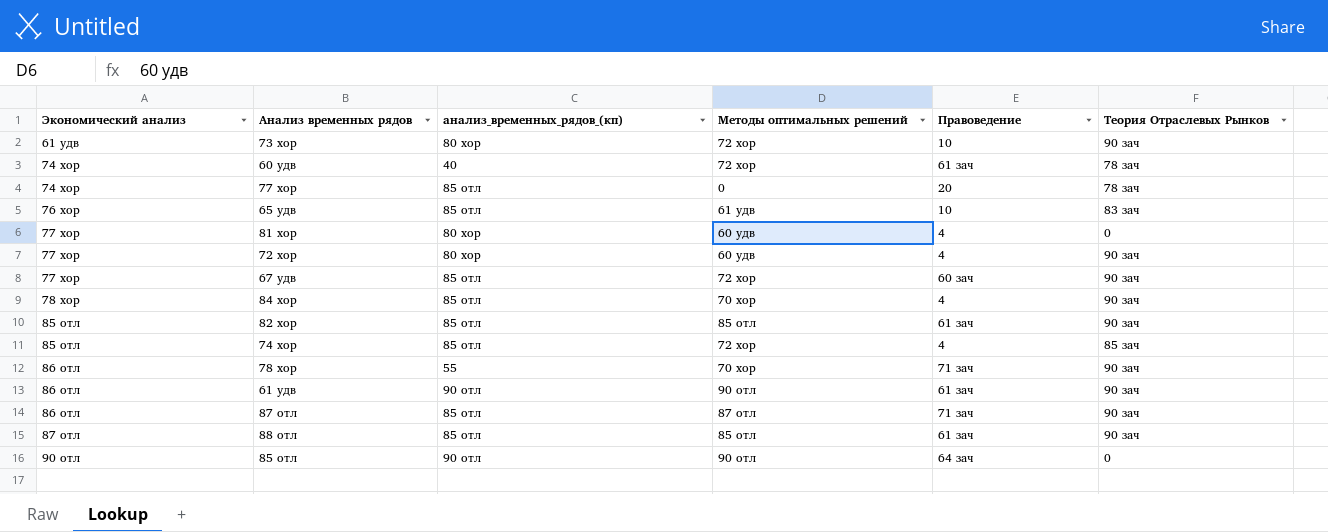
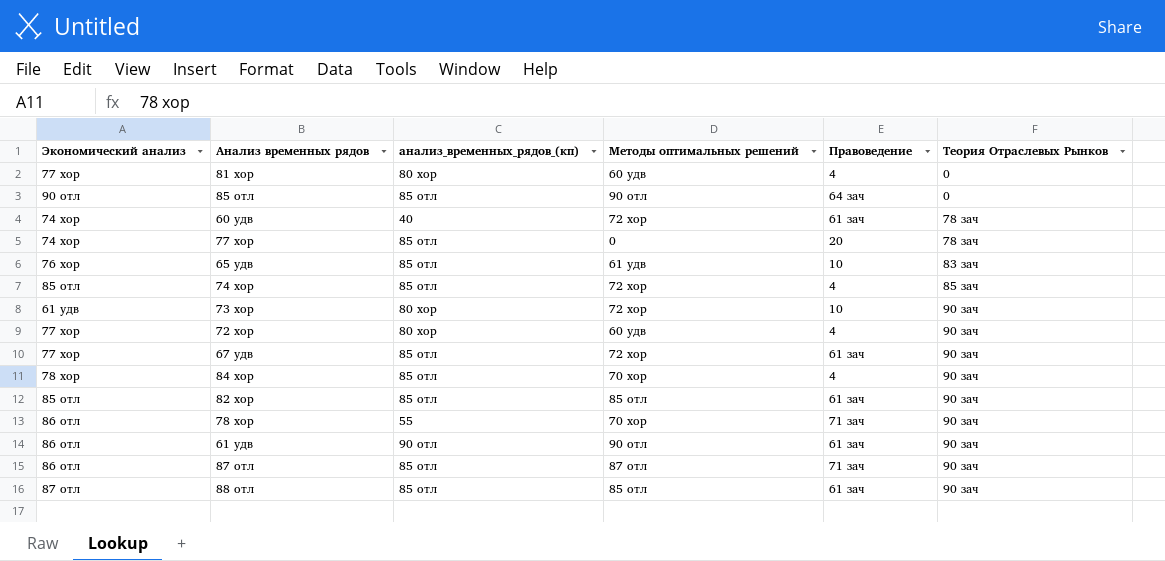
row order: Экономический анализ ascending -> Теория Отраслевых Рынков ascending
85 отл | анализ_временных_рядов_(кп): 90 отл -> 85 отл
67 удв | Правоведение: 60 зач -> 61 зач

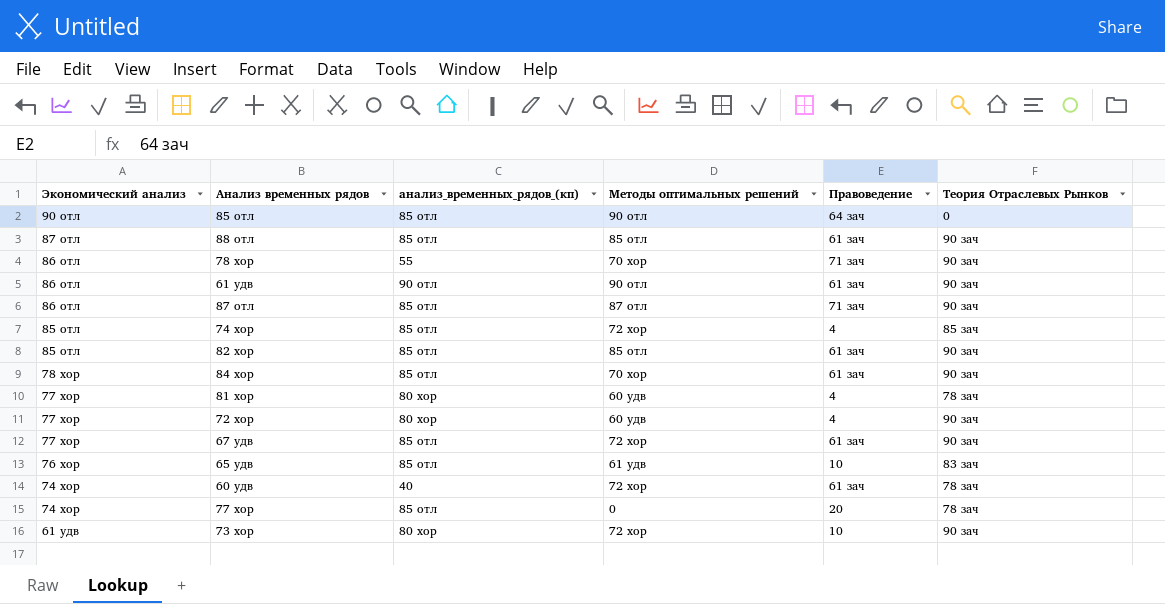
row order: Теория Отраслевых Рынков ascending -> Экономический анализ descending
84 хор | Правоведение: 4 -> 61 зач
81 хор | Теория Отраслевых Рынков: 0 -> 78 зач

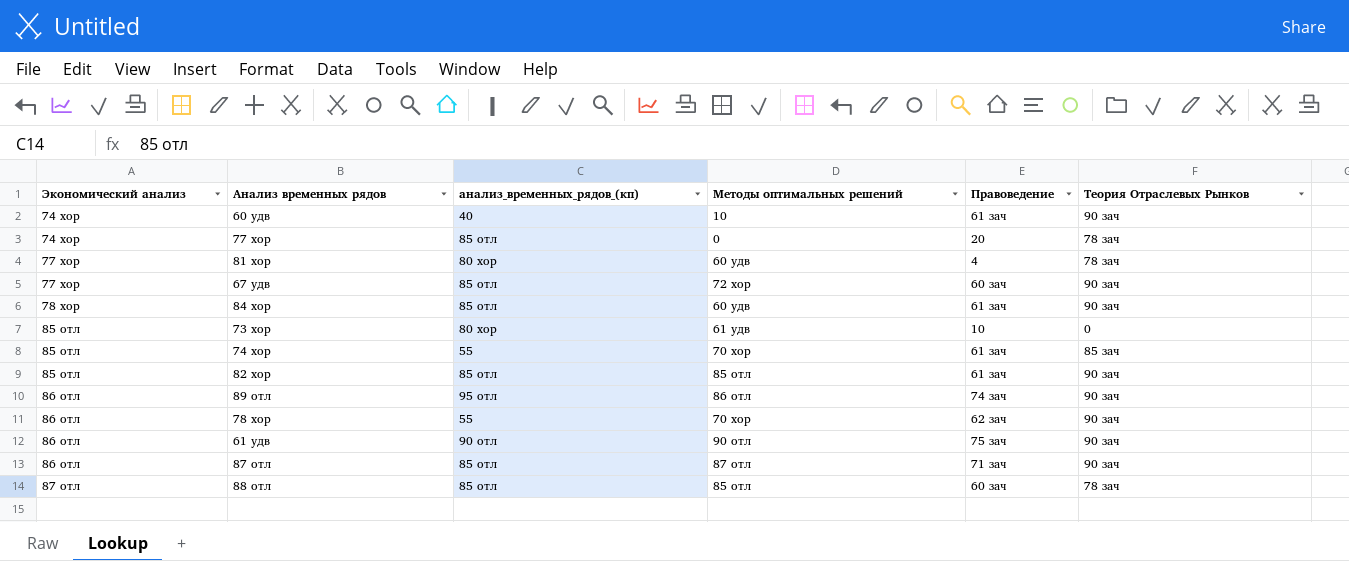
row order: Экономический анализ descending -> Экономический анализ ascending
row 85 отл: 90 отл | 85 отл | 90 отл | 64 зач | 0 -> none
row 72 хор: 77 хор | 80 хор | 60 удв | 4 | 90 зач -> none
row 65 удв: 76 хор | 85 отл | 61 удв | 10 | 83 зач -> none
60 удв | Методы оптимальных решений: 72 хор -> 10
60 удв | Теория Отраслевых Рынков: 78 зач -> 90 зач
67 удв | Правоведение: 61 зач -> 60 зач
84 хор | Методы оптимальных решений: 70 хор -> 60 удв
73 хор | Экономический анализ: 61 удв -> 85 отл
73 хор | Методы оптимальных решений: 72 хор -> 61 удв
73 хор | Теория Отраслевых Рынков: 90 зач -> 0
74 хор | анализ_временных_рядов_(кп): 85 отл -> 55
74 хор | Методы оптимальных решений: 72 хор -> 70 хор
74 хор | Правоведение: 4 -> 61 зач
row 89 отл: none -> 86 отл | 95 отл | 86 отл | 74 зач | 90 зач
78 хор | Правоведение: 71 зач -> 62 зач
61 удв | Правоведение: 61 зач -> 75 зач
88 отл | Правоведение: 61 зач -> 60 зач
88 отл | Теория Отраслевых Рынков: 90 зач -> 78 зач

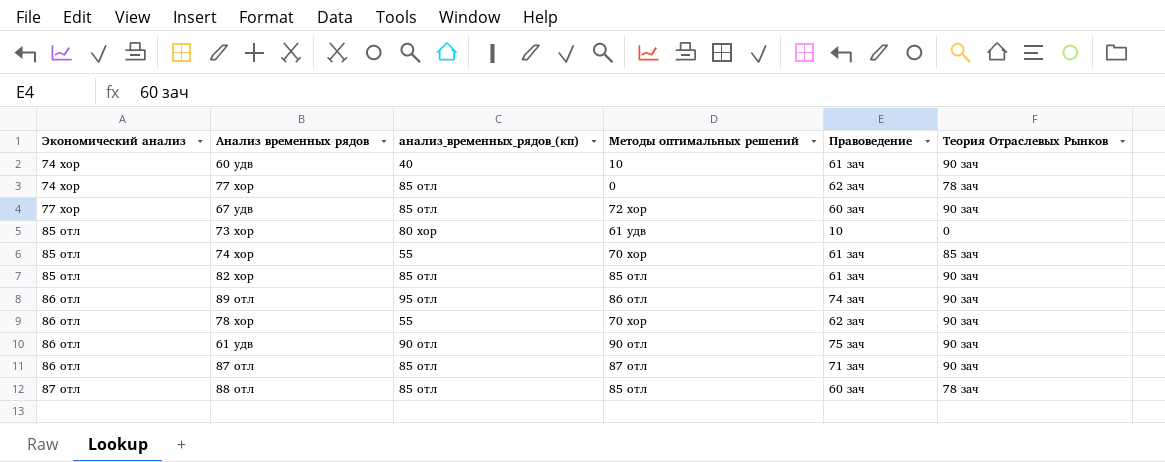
row 81 хор: 77 хор | 80 хор | 60 удв | 4 | 78 зач -> none
row 84 хор: 78 хор | 85 отл | 60 удв | 61 зач | 90 зач -> none
77 хор | Правоведение: 20 -> 62 зач

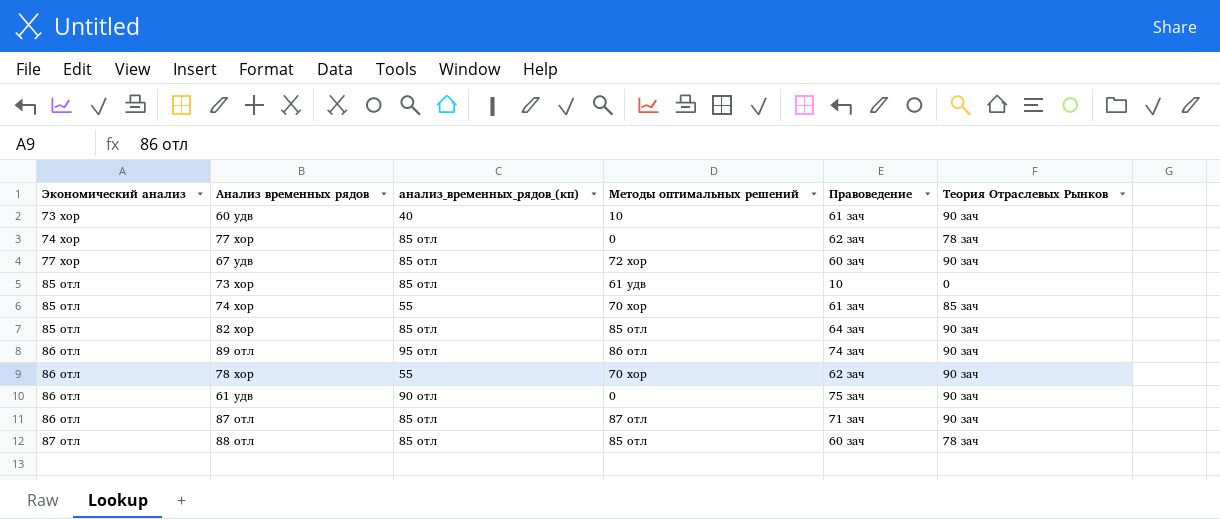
60 удв | Экономический анализ: 74 хор -> 73 хор
73 хор | анализ_временных_рядов_(кп): 80 хор -> 85 отл
82 хор | Правоведение: 61 зач -> 64 зач
61 удв | Методы оптимальных решений: 90 отл -> 0

